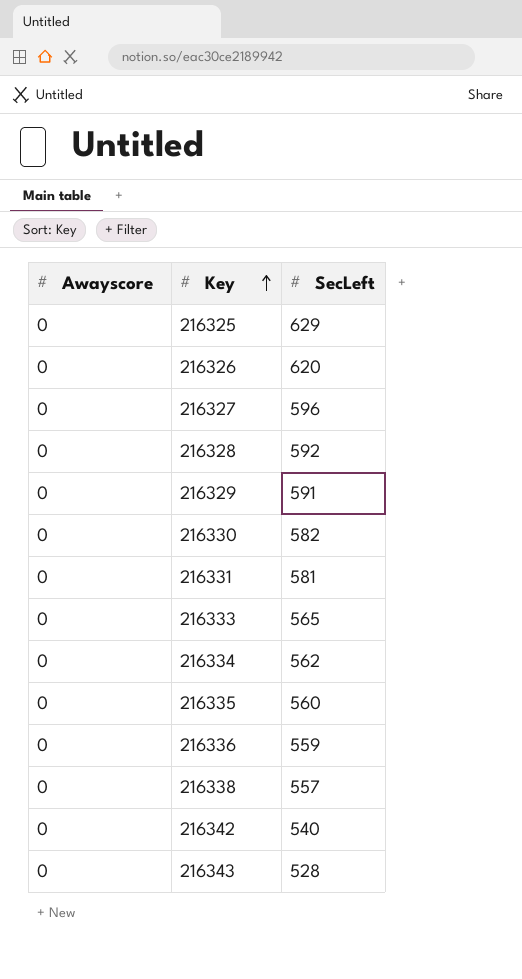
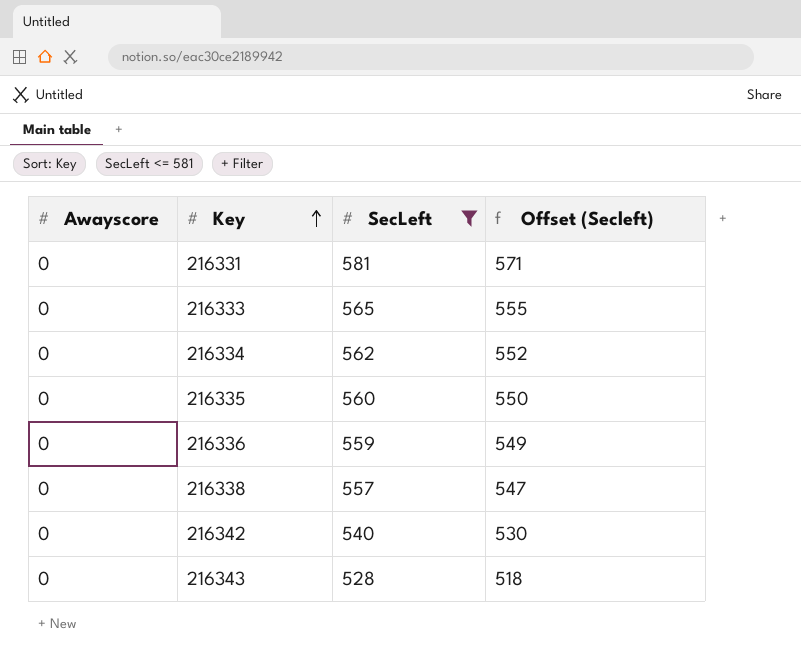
filter: none -> SecLeft <= 581
column Offset (Secleft) | formula: none -> [SecLeft] - 10

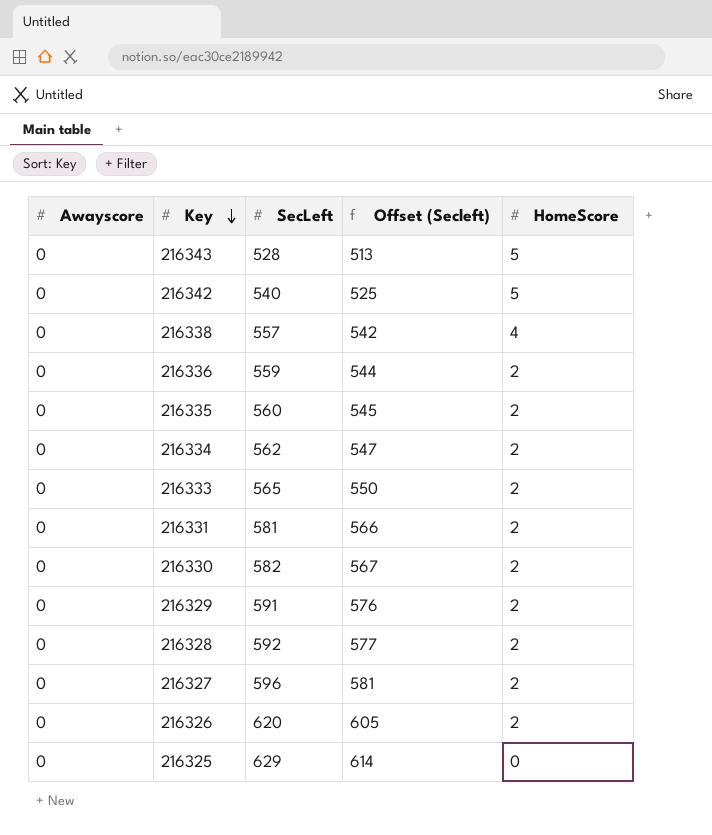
filter: SecLeft <= 581 -> none
row order: Key ascending -> Key descending
column Offset (Secleft) | formula: [SecLeft] - 10 -> [SecLeft] - 15
column HomeScore | position: none -> 5

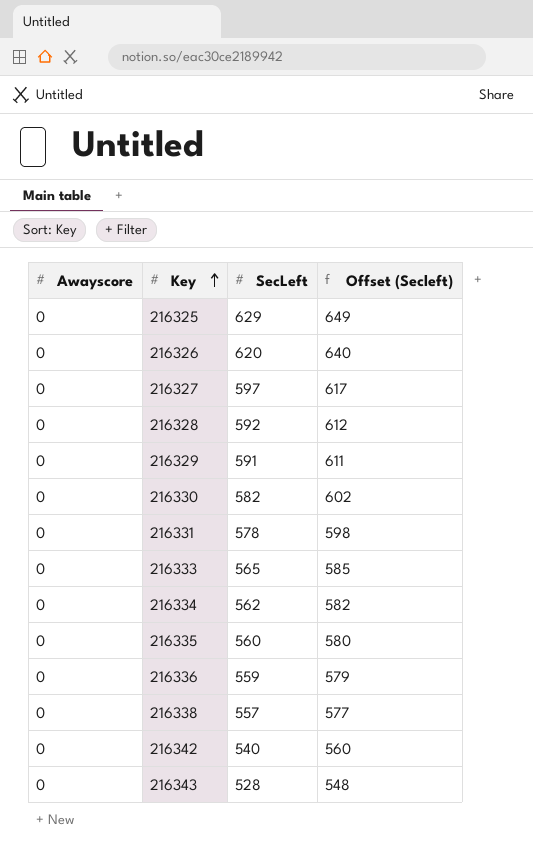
row order: Key descending -> Key ascending
column HomeScore | position: 5 -> none
column Offset (Secleft) | formula: [SecLeft] - 15 -> [SecLeft] + 20
216327 | SecLeft: 596 -> 597
216331 | SecLeft: 581 -> 578

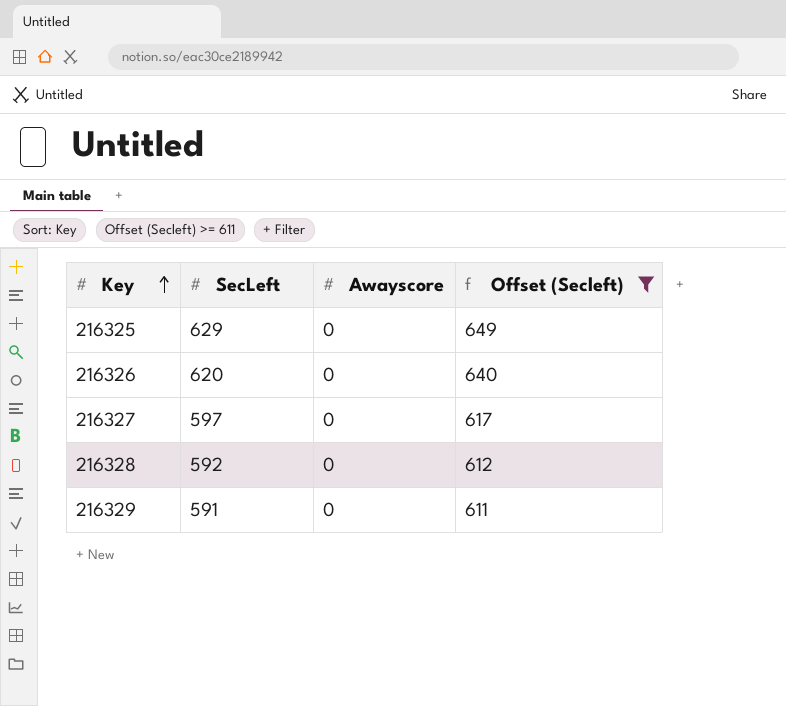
filter: none -> Offset (Secleft) >= 611
column Awayscore | position: 1 -> 3

